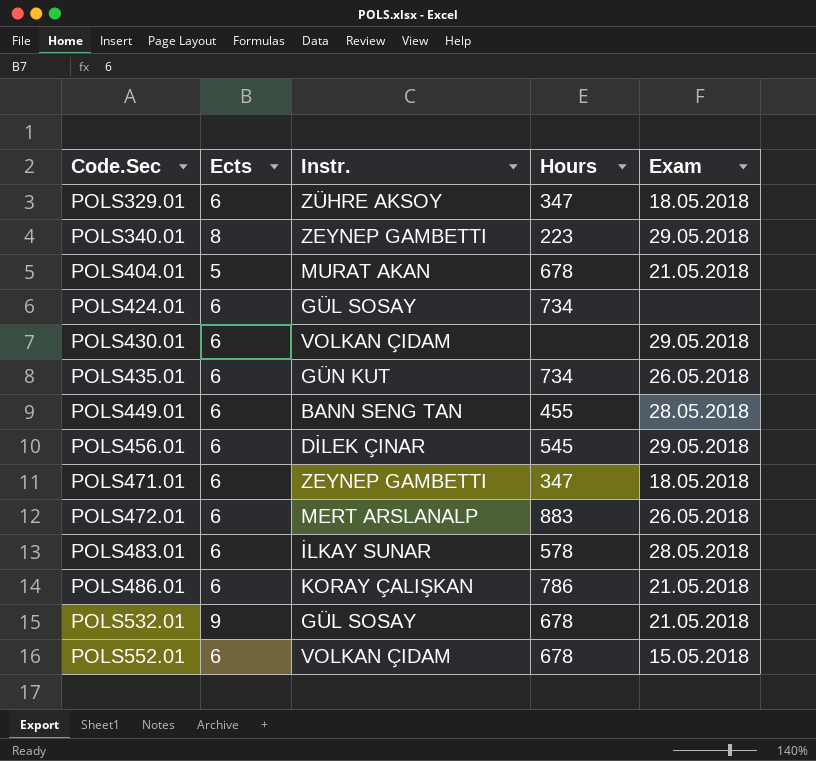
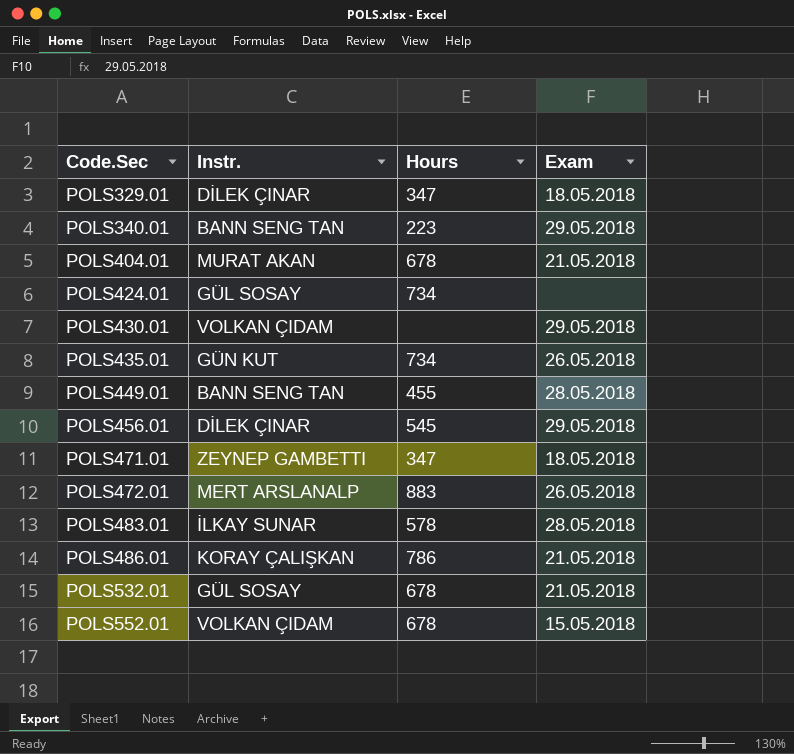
column Ects | position: 2 -> none
POLS329.01 | Instr.: ZÜHRE AKSOY -> DİLEK ÇINAR
POLS340.01 | Instr.: ZEYNEP GAMBETTI -> BANN SENG TAN

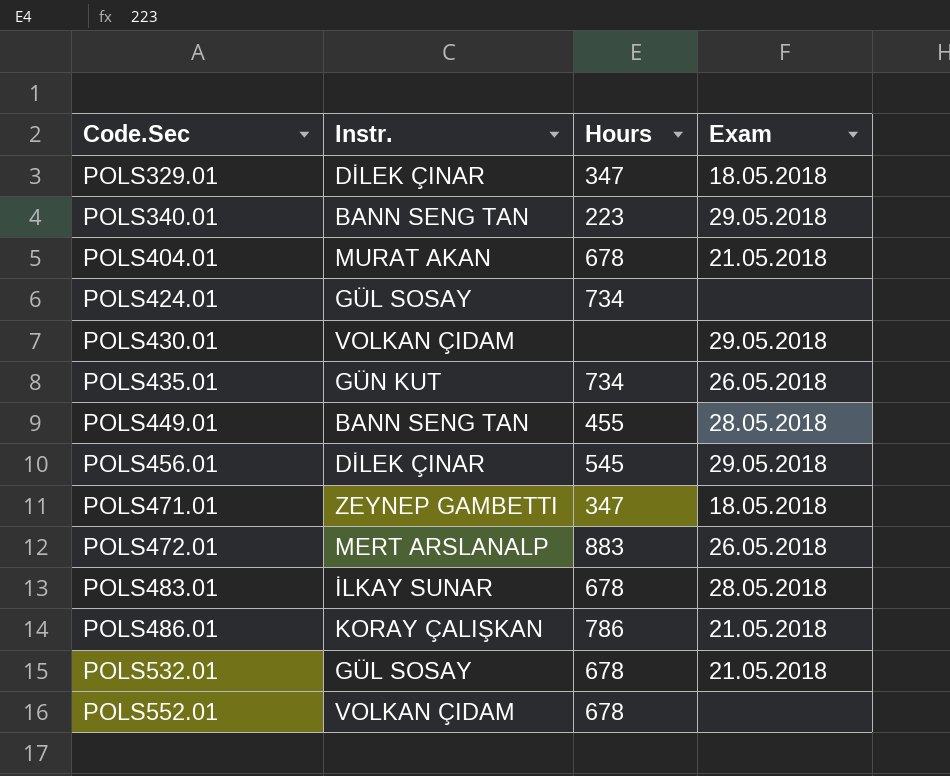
POLS483.01 | Hours: 578 -> 678
POLS552.01 | Exam: 15.05.2018 -> none

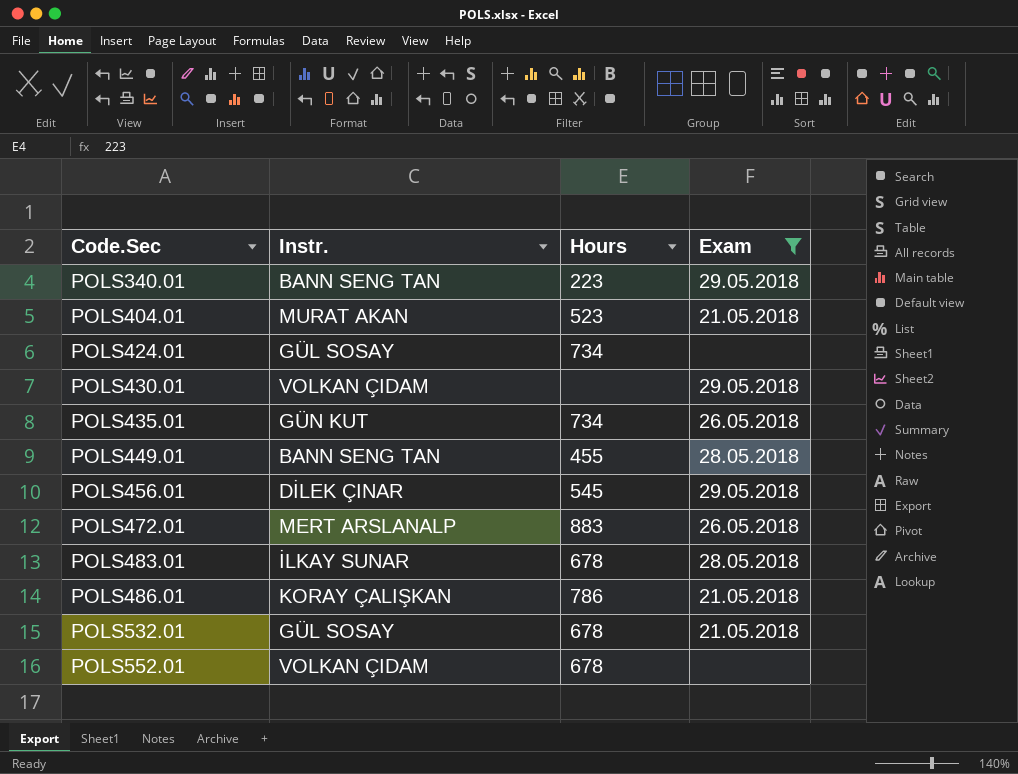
filter: none -> Exam != 18.05.2018
POLS404.01 | Hours: 678 -> 523

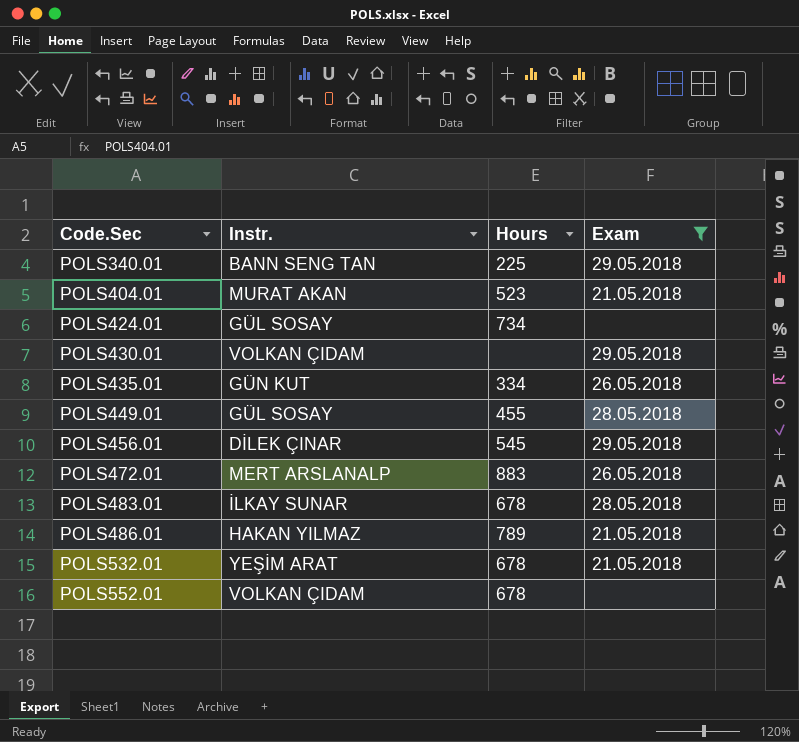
POLS340.01 | Hours: 223 -> 225
POLS435.01 | Hours: 734 -> 334
POLS449.01 | Instr.: BANN SENG TAN -> GÜL SOSAY
POLS486.01 | Instr.: KORAY ÇALIŞKAN -> HAKAN YILMAZ
POLS486.01 | Hours: 786 -> 789
POLS532.01 | Instr.: GÜL SOSAY -> YEŞİM ARAT

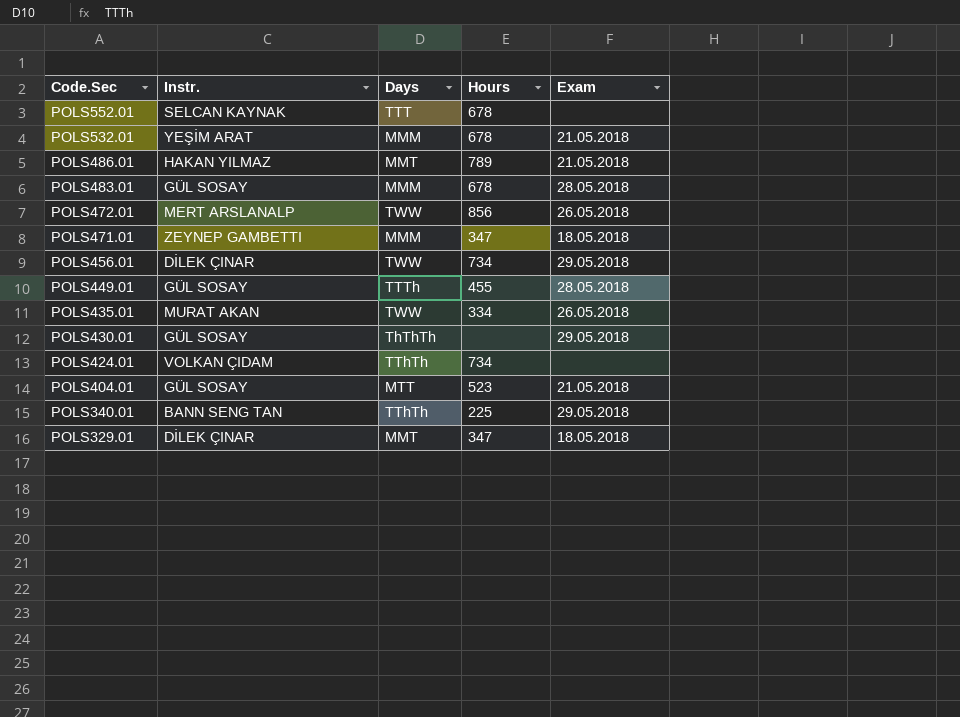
filter: Exam != 18.05.2018 -> none
row order: Code.Sec ascending -> Code.Sec descending
column Days | position: none -> 3
POLS552.01 | Instr.: VOLKAN ÇIDAM -> SELCAN KAYNAK
POLS483.01 | Instr.: İLKAY SUNAR -> GÜL SOSAY
POLS472.01 | Hours: 883 -> 856
POLS456.01 | Hours: 545 -> 734
POLS435.01 | Instr.: GÜN KUT -> MURAT AKAN
POLS430.01 | Instr.: VOLKAN ÇIDAM -> GÜL SOSAY
POLS424.01 | Instr.: GÜL SOSAY -> VOLKAN ÇIDAM
POLS404.01 | Instr.: MURAT AKAN -> GÜL SOSAY

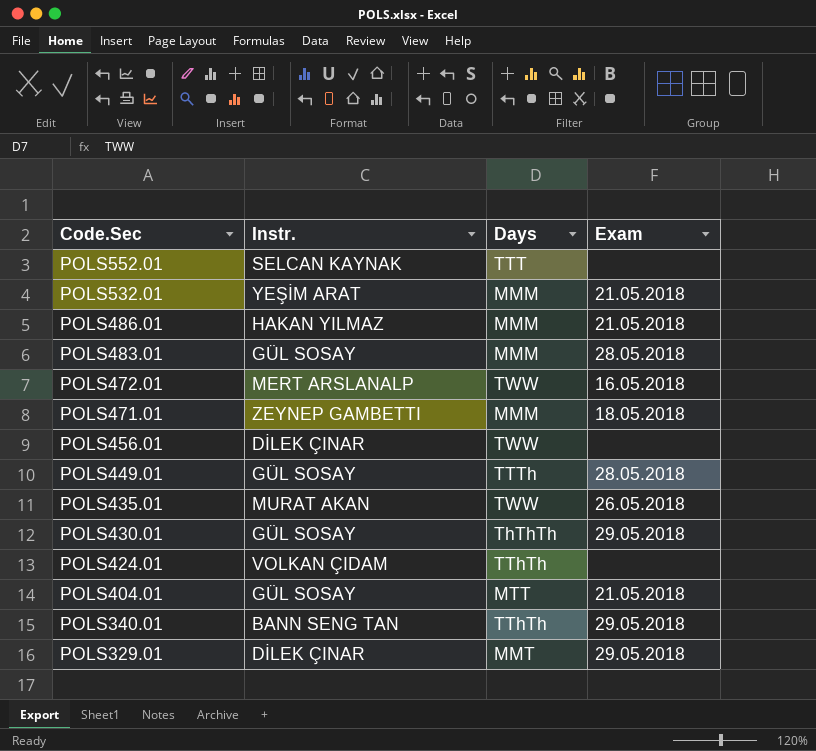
column Hours | position: 4 -> none
POLS486.01 | Days: MMT -> MMM
POLS472.01 | Exam: 26.05.2018 -> 16.05.2018
POLS456.01 | Exam: 29.05.2018 -> none
POLS329.01 | Exam: 18.05.2018 -> 29.05.2018

